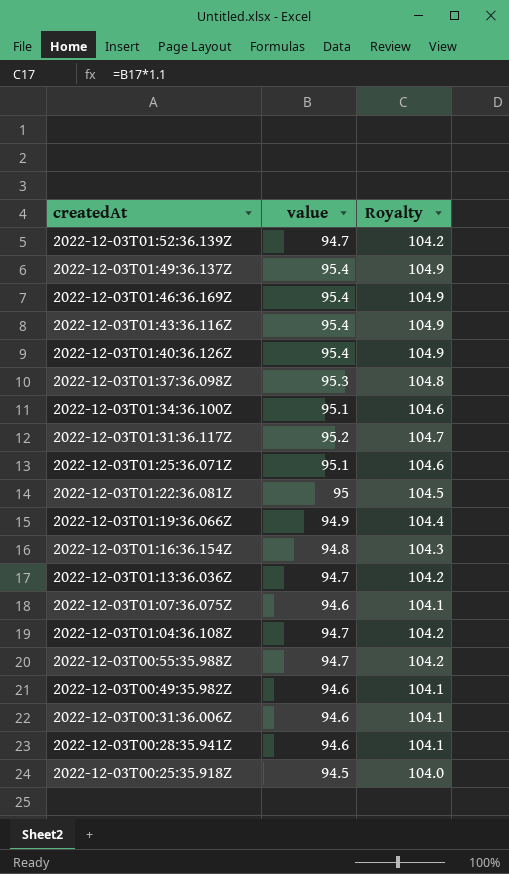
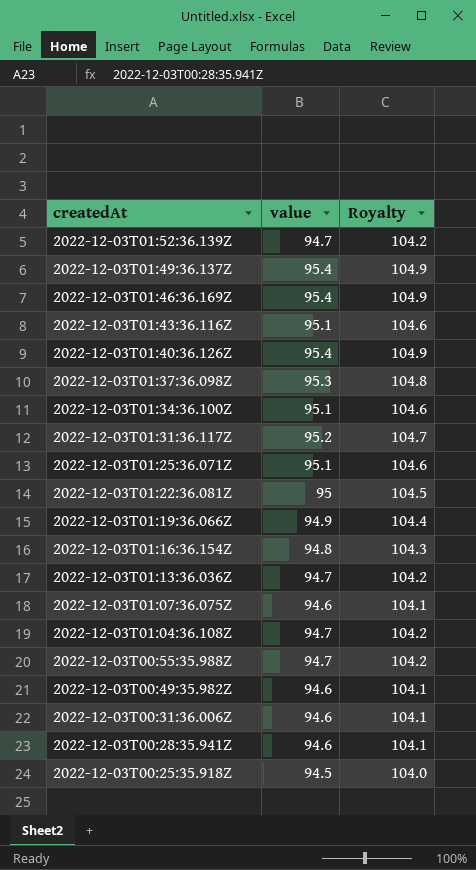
2022-12-03T01:43:36.116Z | value: 95.4 -> 95.1
2022-12-03T01:43:36.116Z | Royalty: 104.9 -> 104.6

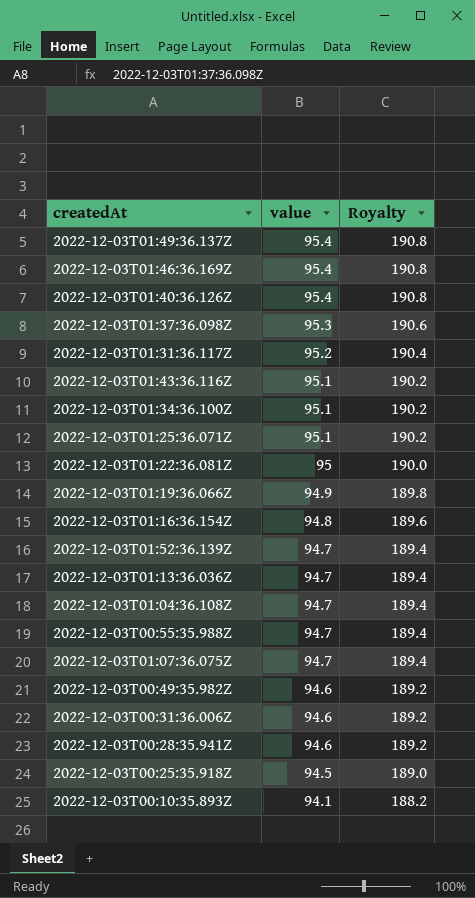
row order: createdAt descending -> value descending
column Royalty | formula: [value] * 1.1 -> [value] * 2
2022-12-03T01:07:36.075Z | value: 94.6 -> 94.7
row 2022-12-03T00:10:35.893Z: none -> 94.1 | 188.2

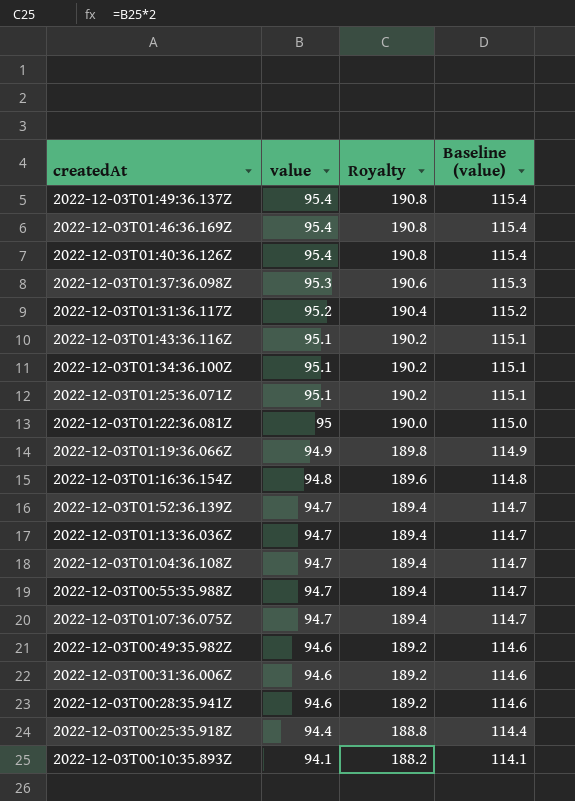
column Baseline (value) | formula: none -> [value] + 20
2022-12-03T00:25:35.918Z | value: 94.5 -> 94.4
2022-12-03T00:25:35.918Z | Royalty: 189.0 -> 188.8

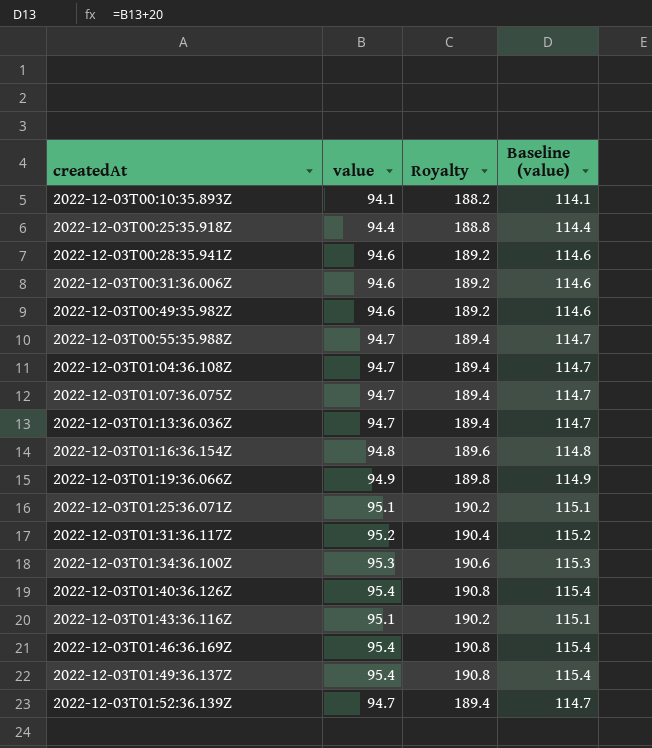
row order: value descending -> createdAt ascending
row 2022-12-03T01:37:36.098Z: 95.3 | 190.6 | 115.3 -> none
row 2022-12-03T01:22:36.081Z: 95 | 190.0 | 115.0 -> none
2022-12-03T01:34:36.100Z | value: 95.1 -> 95.3
2022-12-03T01:34:36.100Z | Royalty: 190.2 -> 190.6
2022-12-03T01:34:36.100Z | Baseline (value): 115.1 -> 115.3

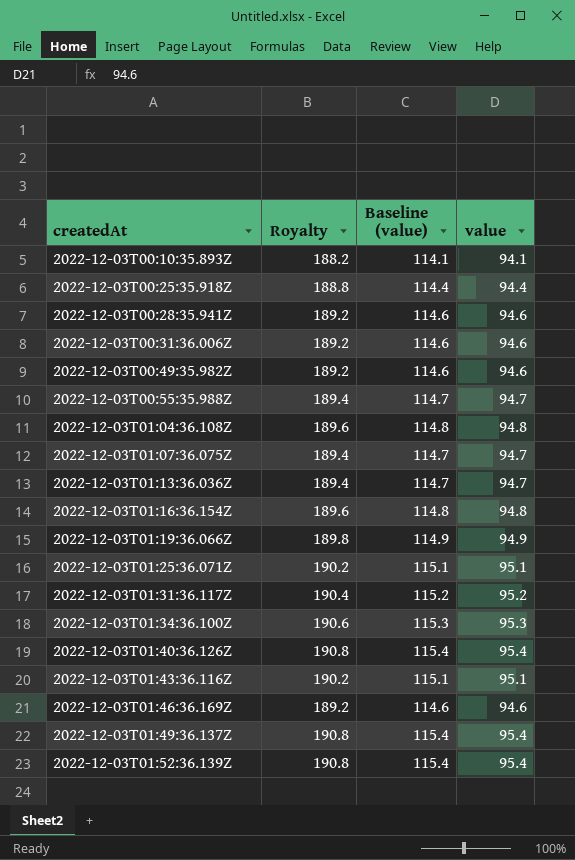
column value | position: 2 -> 4
2022-12-03T01:04:36.108Z | Royalty: 189.4 -> 189.6
2022-12-03T01:04:36.108Z | Baseline (value): 114.7 -> 114.8
2022-12-03T01:04:36.108Z | value: 94.7 -> 94.8
2022-12-03T01:46:36.169Z | Royalty: 190.8 -> 189.2
2022-12-03T01:46:36.169Z | Baseline (value): 115.4 -> 114.6
2022-12-03T01:46:36.169Z | value: 95.4 -> 94.6
2022-12-03T01:52:36.139Z | Royalty: 189.4 -> 190.8
2022-12-03T01:52:36.139Z | Baseline (value): 114.7 -> 115.4
2022-12-03T01:52:36.139Z | value: 94.7 -> 95.4

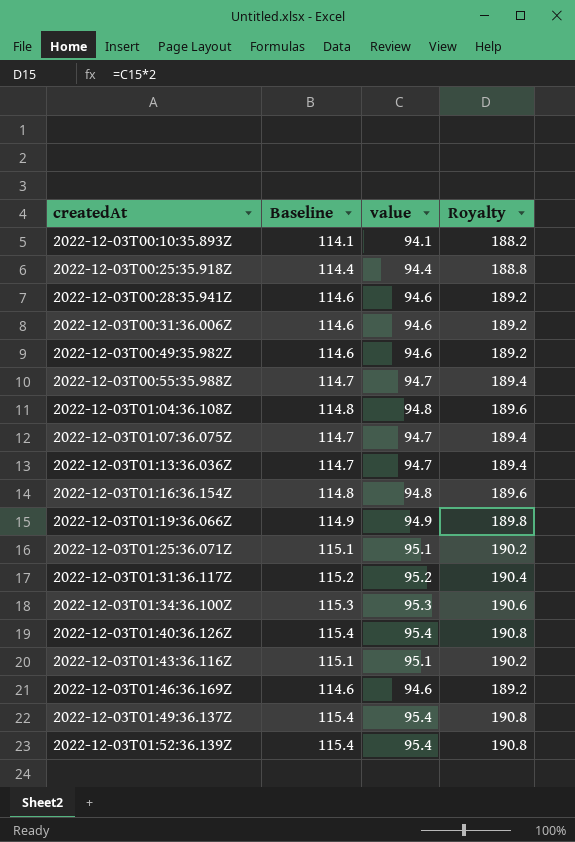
column name: Baseline (value) -> Baseline
column Royalty | position: 2 -> 4

